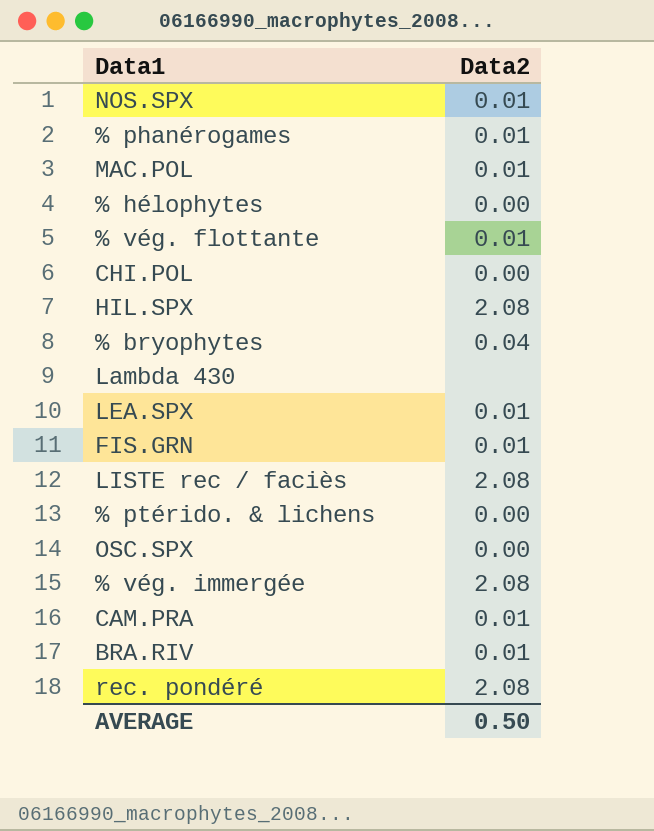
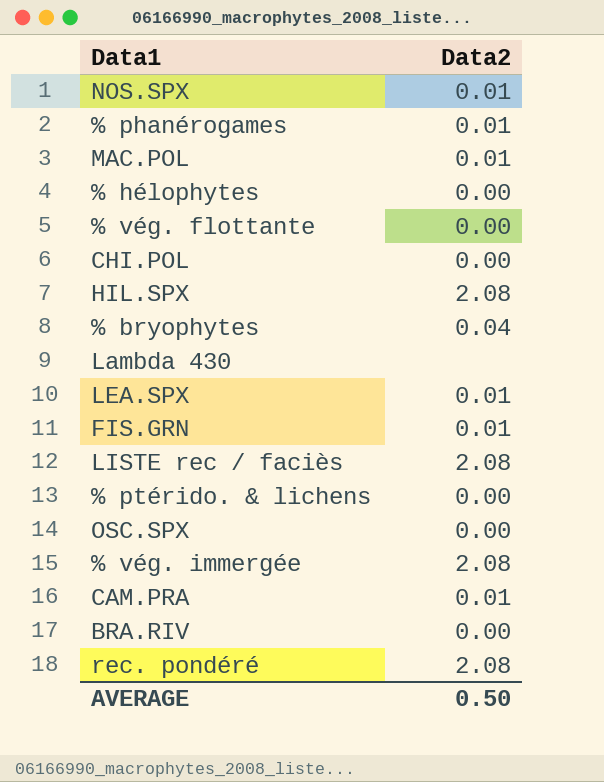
% vég. flottante | Data2: 0.01 -> 0.00
BRA.RIV | Data2: 0.01 -> 0.00

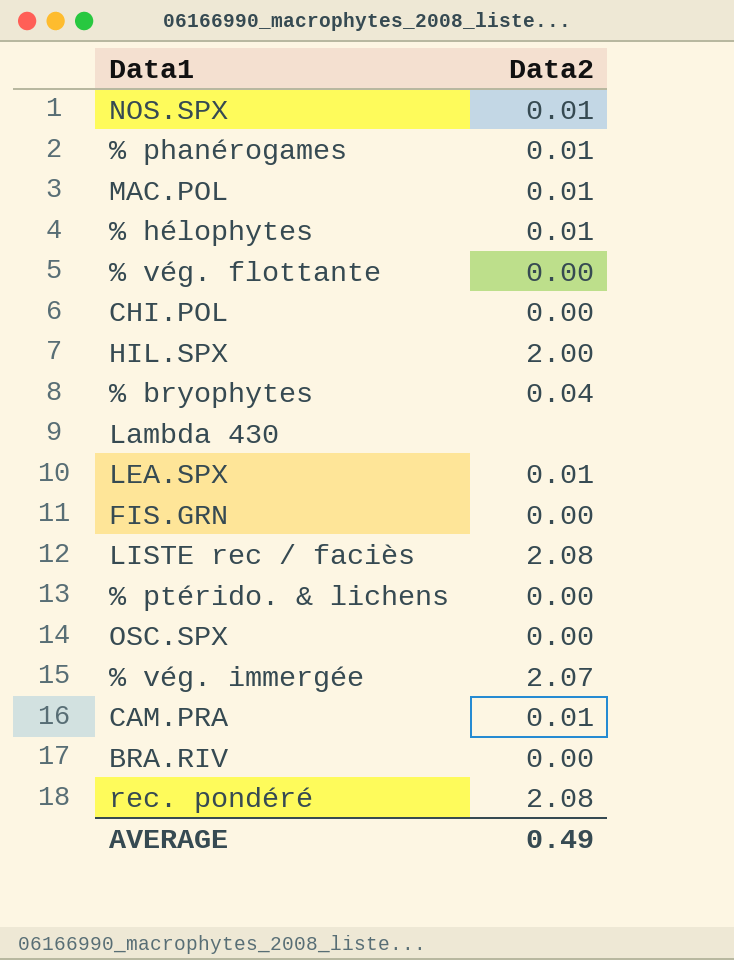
% hélophytes | Data2: 0.00 -> 0.01
HIL.SPX | Data2: 2.08 -> 2.00
FIS.GRN | Data2: 0.01 -> 0.00
% vég. immergée | Data2: 2.08 -> 2.07
AVERAGE | Data2: 0.50 -> 0.49

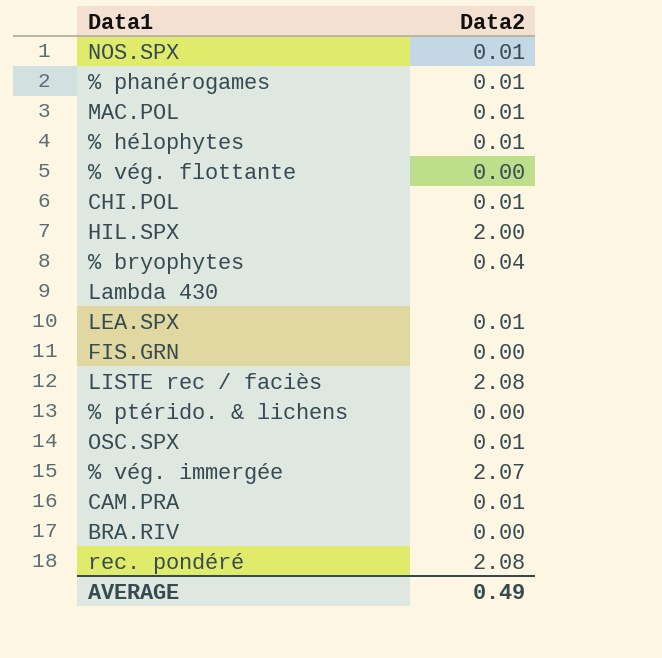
CHI.POL | Data2: 0.00 -> 0.01
OSC.SPX | Data2: 0.00 -> 0.01

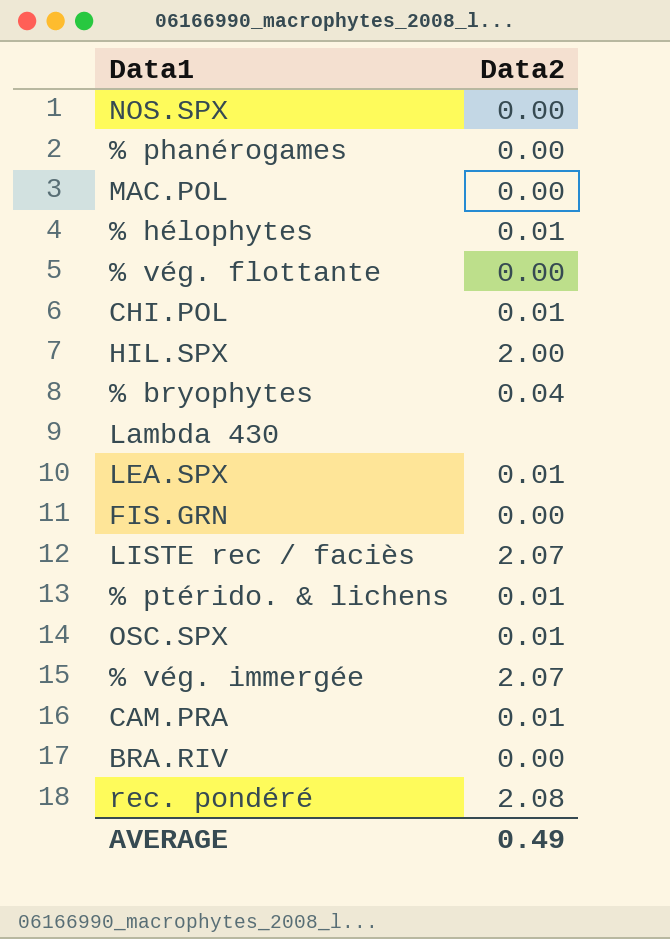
NOS.SPX | Data2: 0.01 -> 0.00
% phanérogames | Data2: 0.01 -> 0.00
MAC.POL | Data2: 0.01 -> 0.00
LISTE rec / faciès | Data2: 2.08 -> 2.07
% ptérido. & lichens | Data2: 0.00 -> 0.01

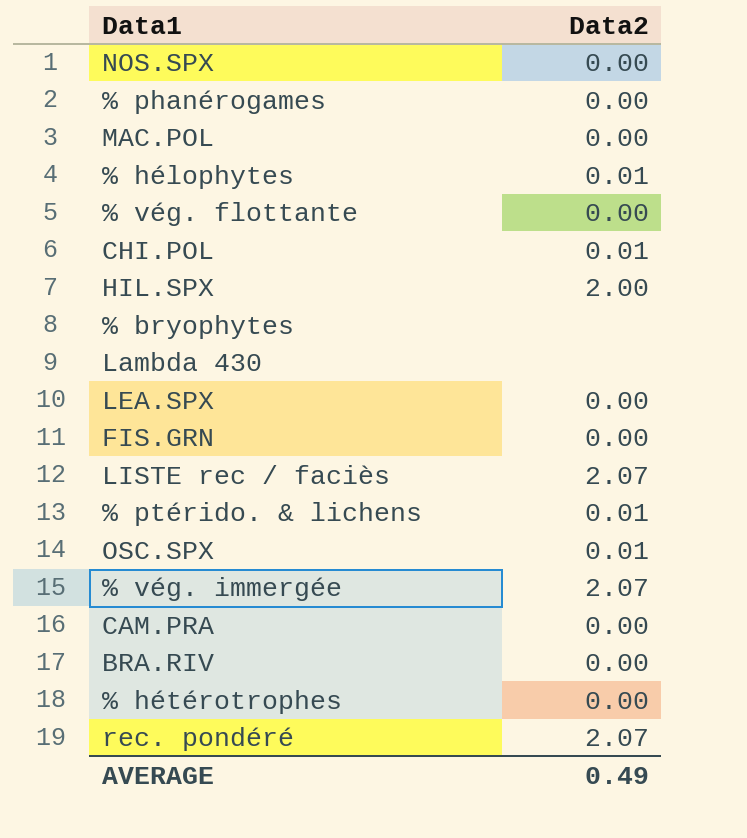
% bryophytes | Data2: 0.04 -> none
LEA.SPX | Data2: 0.01 -> 0.00
CAM.PRA | Data2: 0.01 -> 0.00
row % hétérotrophes: none -> 0.00
rec. pondéré | Data2: 2.08 -> 2.07

